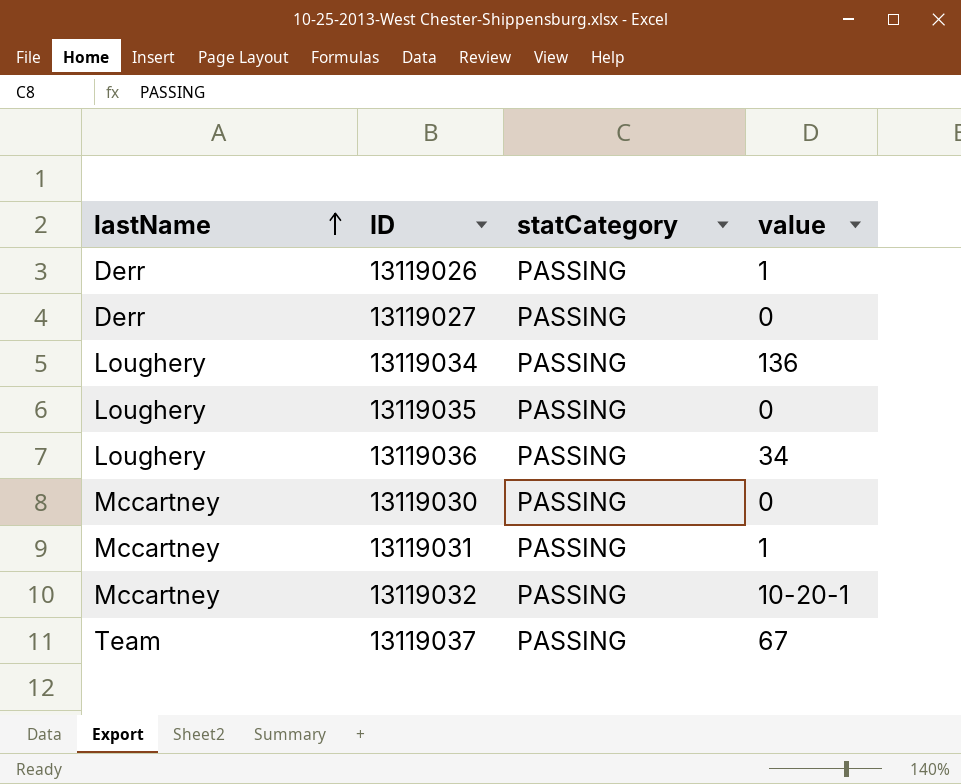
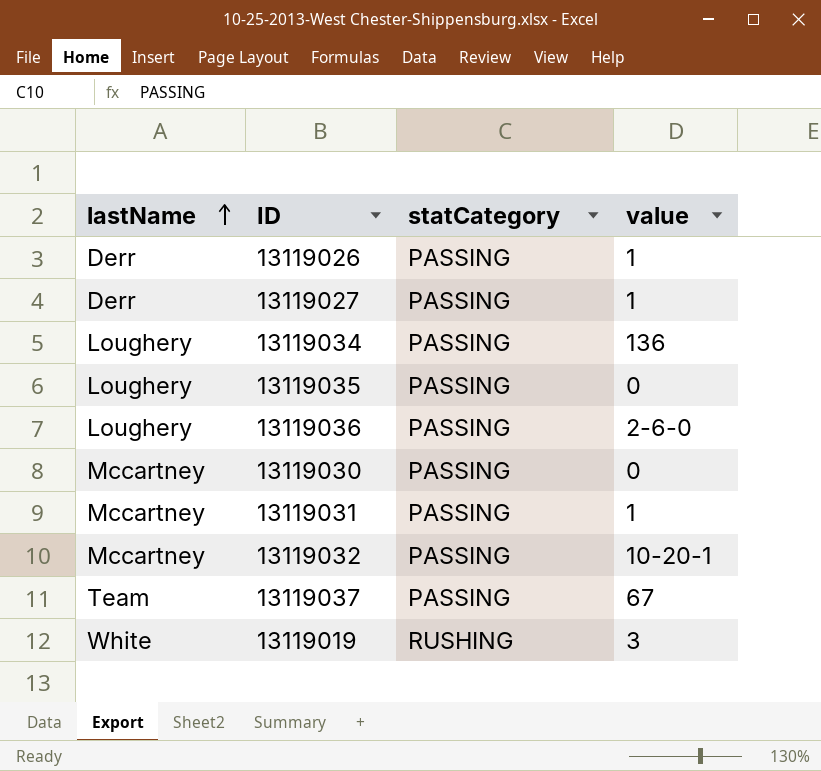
13119027 | value: 0 -> 1
13119036 | value: 34 -> 2-6-0
row 13119019: none -> White | RUSHING | 3

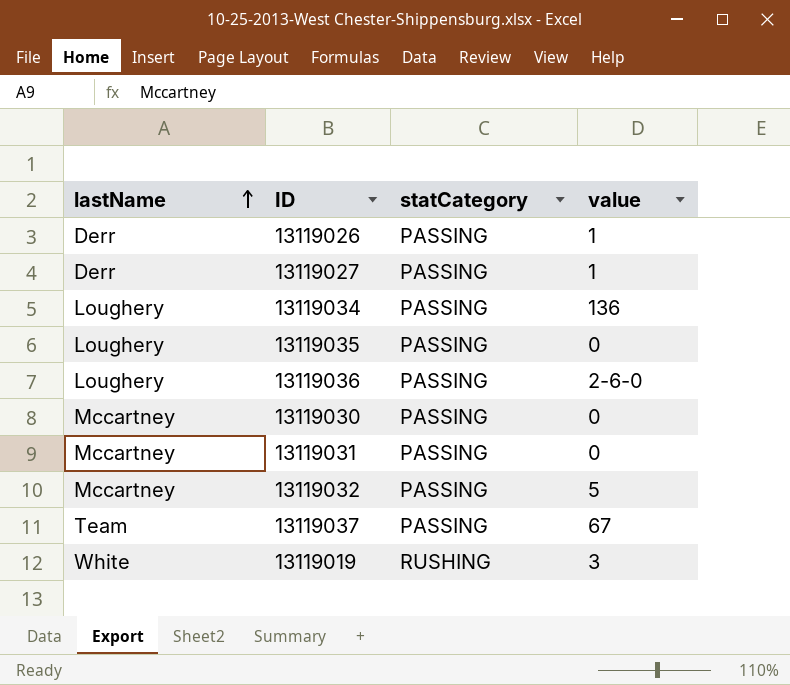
13119031 | value: 1 -> 0
13119032 | value: 10-20-1 -> 5

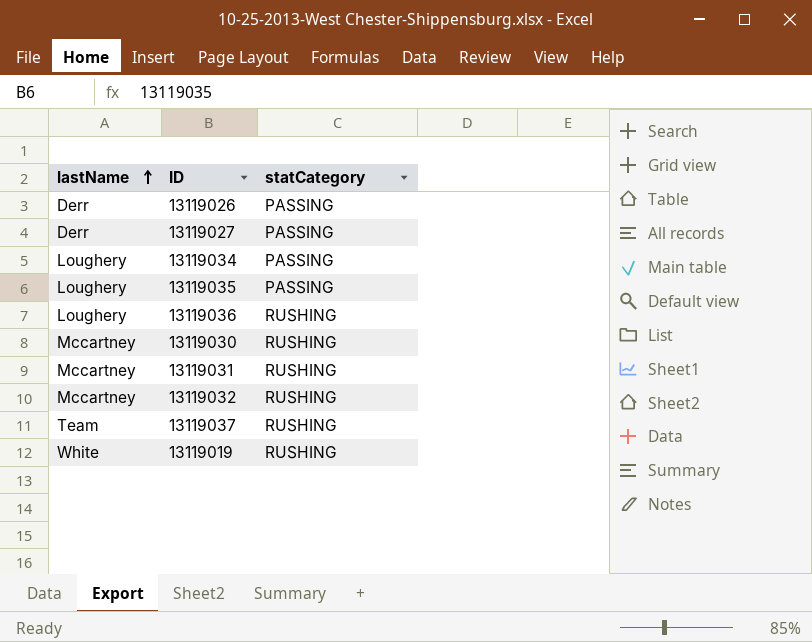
column value | position: 4 -> none
13119036 | statCategory: PASSING -> RUSHING
13119030 | statCategory: PASSING -> RUSHING
13119031 | statCategory: PASSING -> RUSHING
13119032 | statCategory: PASSING -> RUSHING
13119037 | statCategory: PASSING -> RUSHING

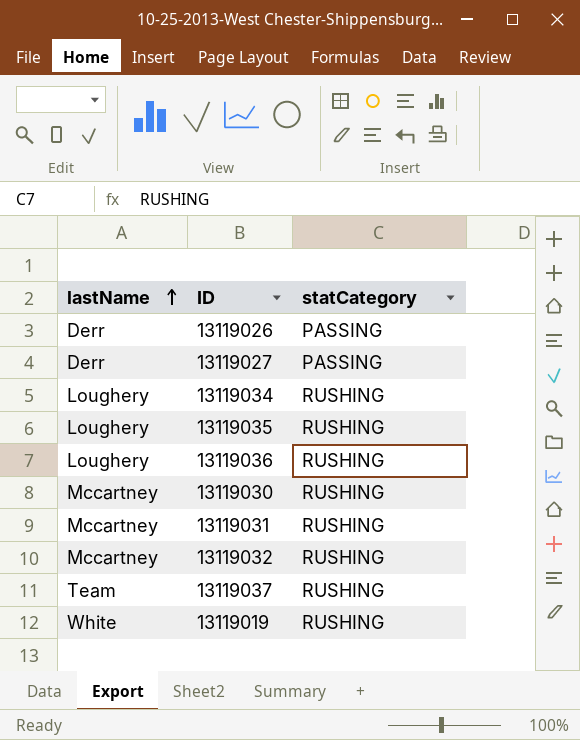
13119034 | statCategory: PASSING -> RUSHING
13119035 | statCategory: PASSING -> RUSHING

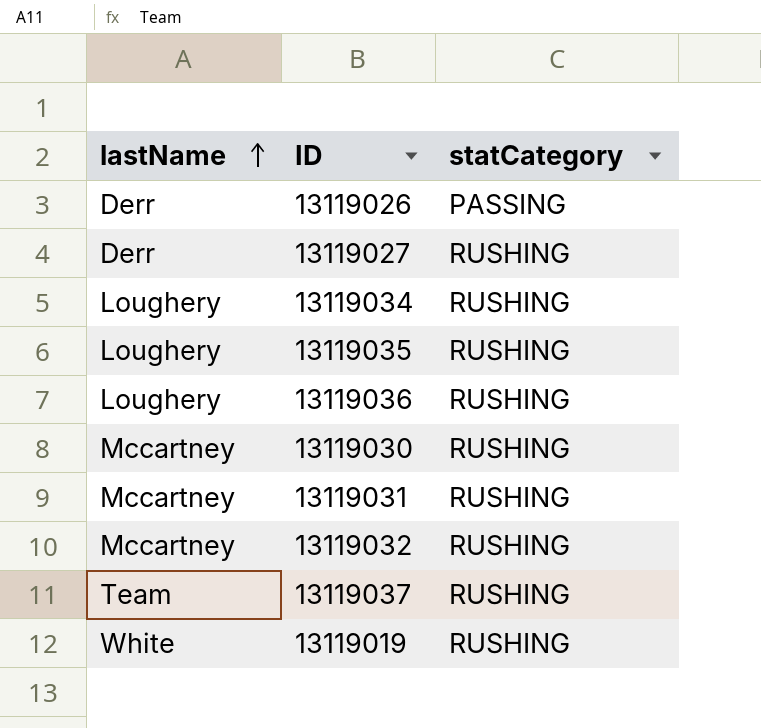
13119027 | statCategory: PASSING -> RUSHING

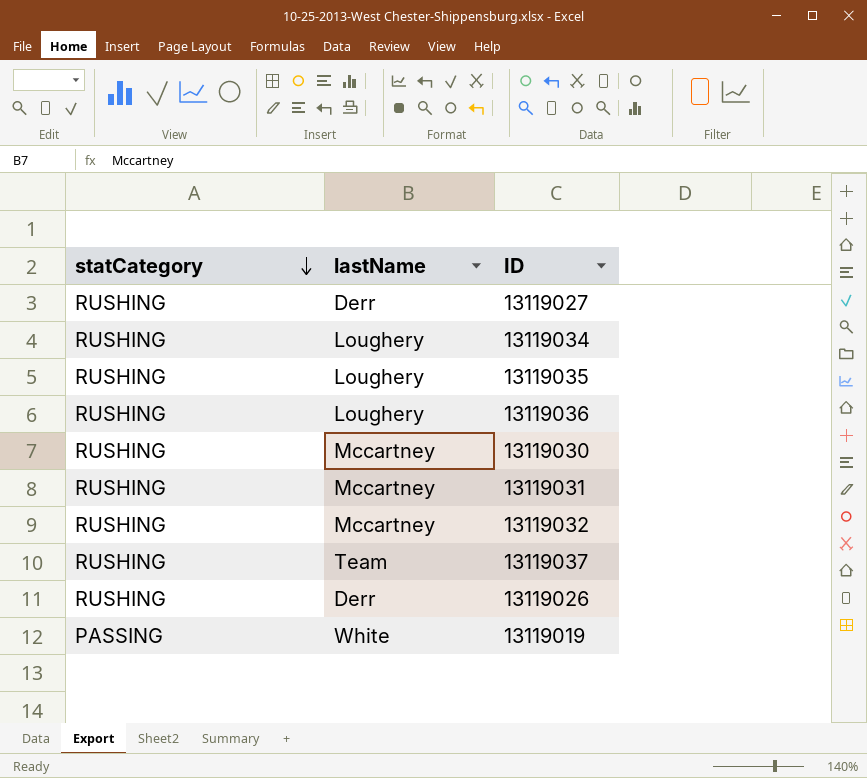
row order: lastName ascending -> statCategory descending
column statCategory | position: 3 -> 1
13119026 | statCategory: PASSING -> RUSHING
13119019 | statCategory: RUSHING -> PASSING

